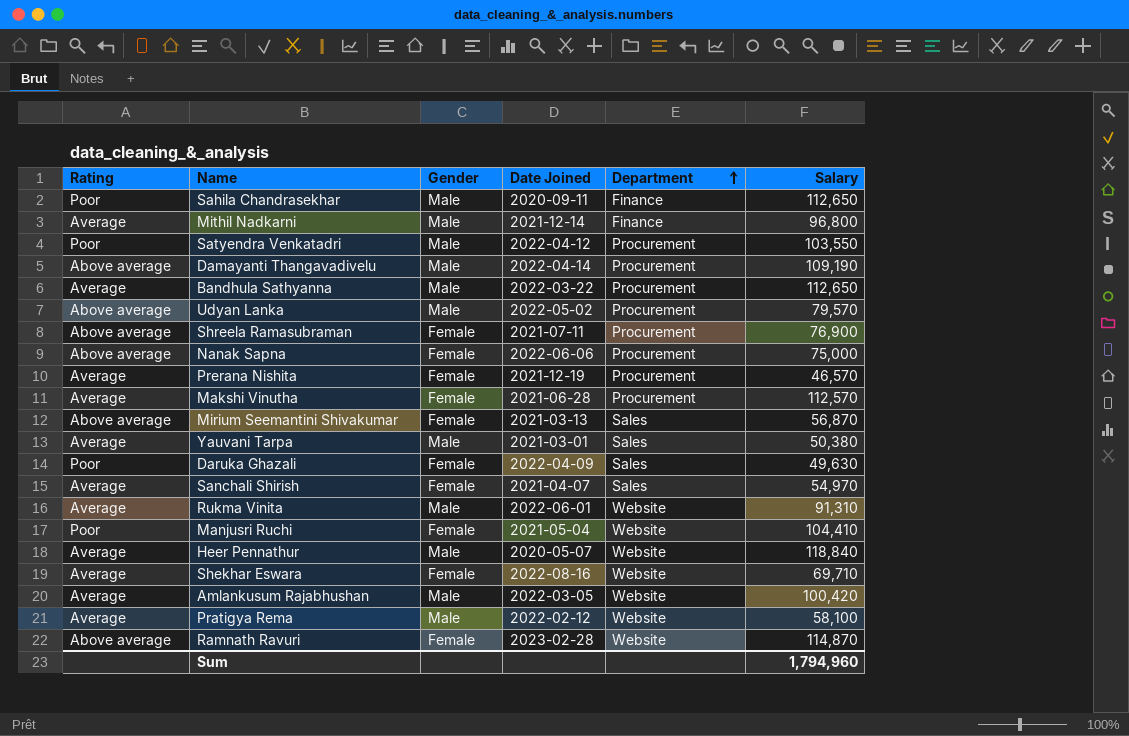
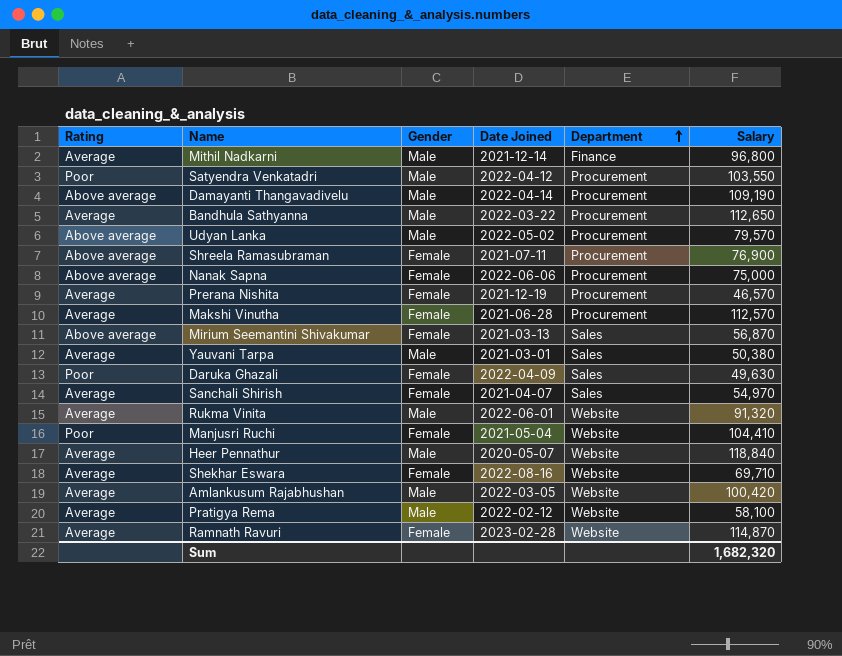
row Sahila Chandrasekhar: Poor | Male | 2020-09-11 | Finance | 112,650 -> none
Rukma Vinita | Salary: 91,310 -> 91,320
Ramnath Ravuri | Rating: Above average -> Average
Sum | Salary: 1,794,960 -> 1,682,320

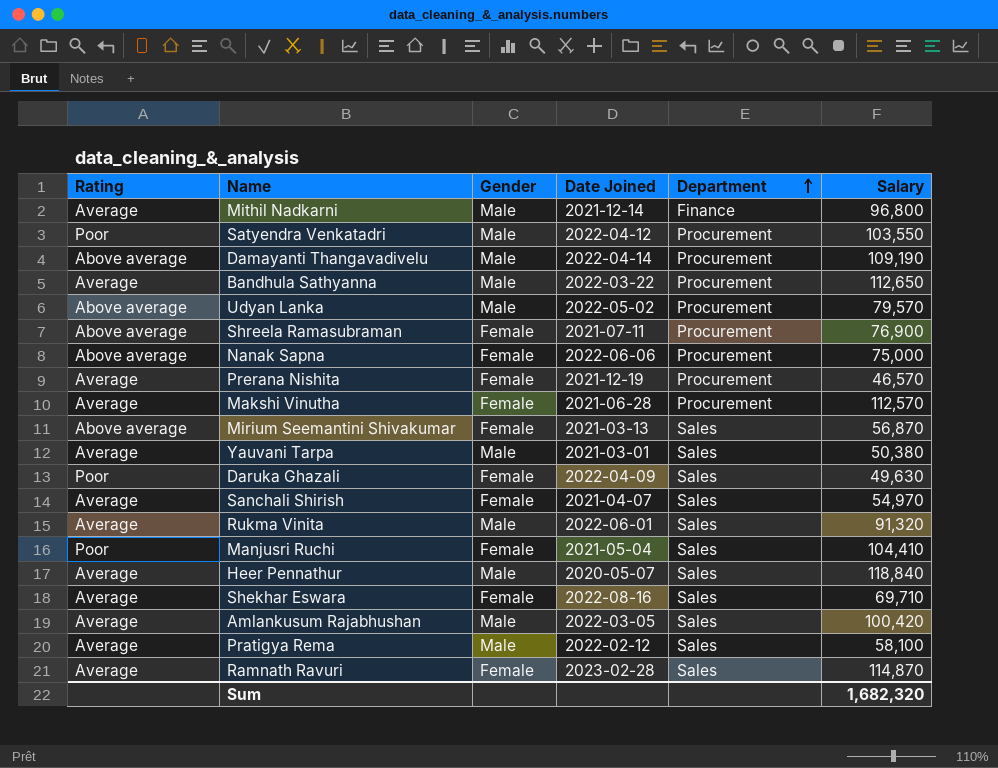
Rukma Vinita | Department: Website -> Sales
Manjusri Ruchi | Department: Website -> Sales
Heer Pennathur | Department: Website -> Sales
Shekhar Eswara | Department: Website -> Sales
Amlankusum Rajabhushan | Department: Website -> Sales
Pratigya Rema | Department: Website -> Sales
Ramnath Ravuri | Department: Website -> Sales

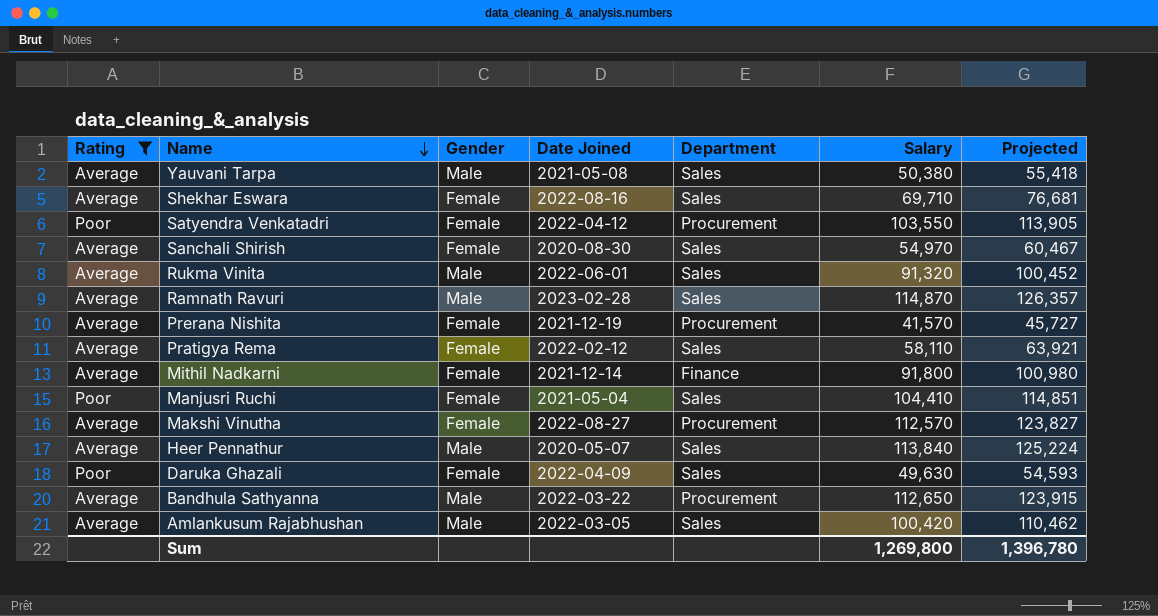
filter: none -> Rating != Above average
row order: Department ascending -> Name descending
column Projected | formula: none -> [Salary] * 1.1
Yauvani Tarpa | Date Joined: 2021-03-01 -> 2021-05-08
Satyendra Venkatadri | Gender: Male -> Female
Sanchali Shirish | Date Joined: 2021-04-07 -> 2020-08-30
Ramnath Ravuri | Gender: Female -> Male
Prerana Nishita | Salary: 46,570 -> 41,570
Pratigya Rema | Gender: Male -> Female
Pratigya Rema | Salary: 58,100 -> 58,110
Mithil Nadkarni | Gender: Male -> Female
Mithil Nadkarni | Salary: 96,800 -> 91,800
Makshi Vinutha | Date Joined: 2021-06-28 -> 2022-08-27
Heer Pennathur | Salary: 118,840 -> 113,840
Sum | Salary: 1,682,320 -> 1,269,800

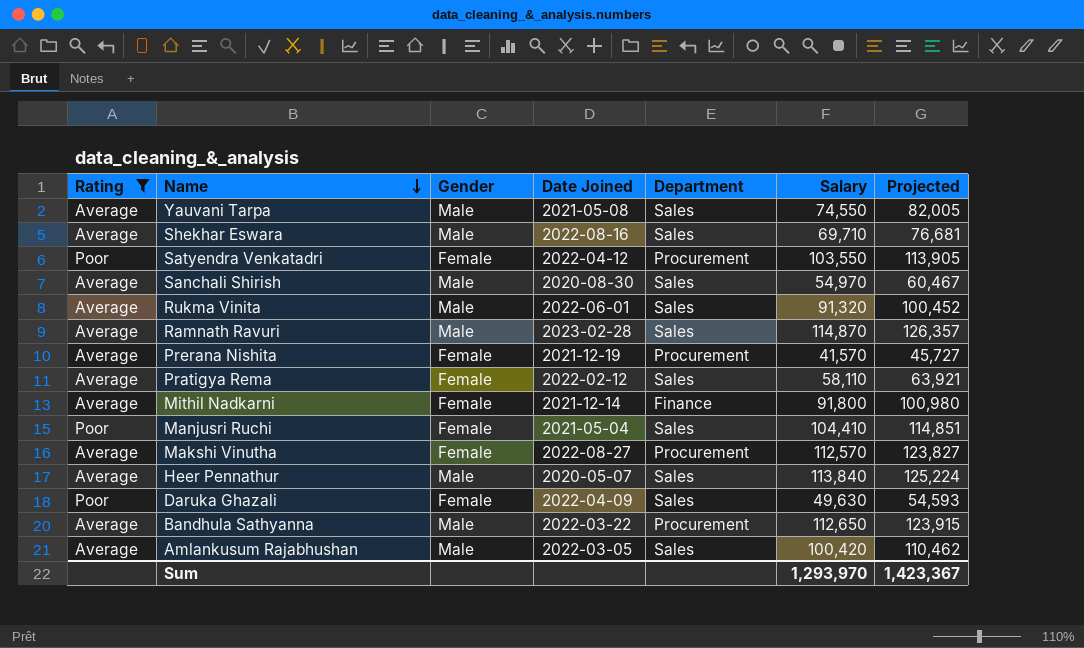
Yauvani Tarpa | Salary: 50,380 -> 74,550
Yauvani Tarpa | Projected: 55,418 -> 82,005
Shekhar Eswara | Gender: Female -> Male
Sanchali Shirish | Gender: Female -> Male
Sum | Salary: 1,269,800 -> 1,293,970
Sum | Projected: 1,396,780 -> 1,423,367

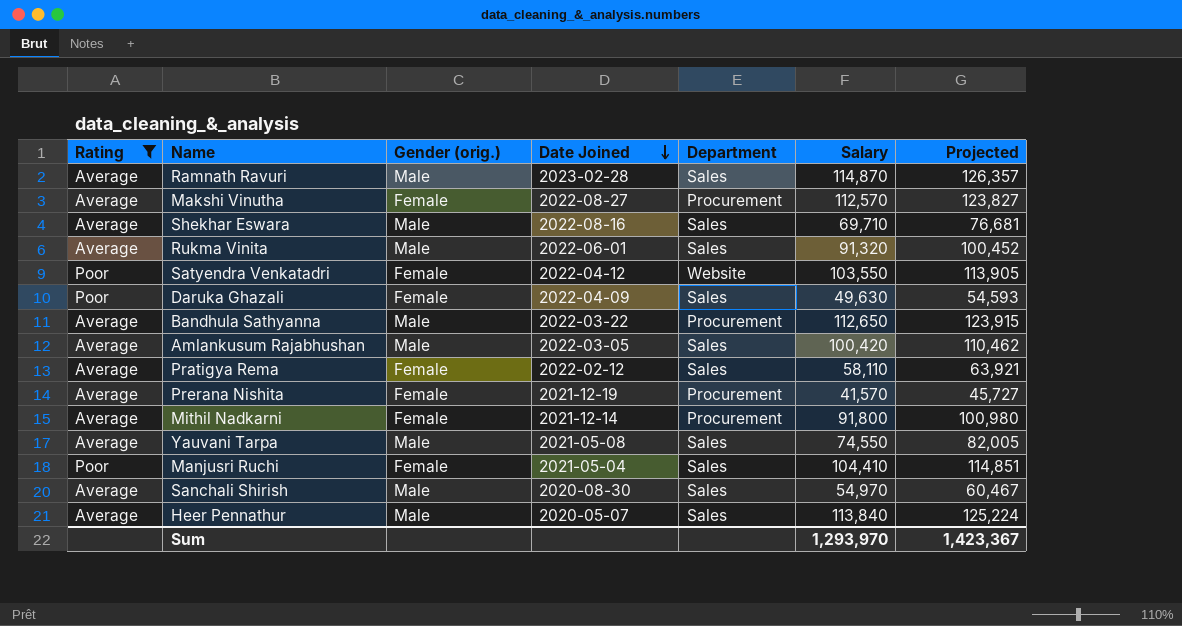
row order: Name descending -> Date Joined descending
column name: Gender -> Gender (orig.)
Satyendra Venkatadri | Department: Procurement -> Website
Mithil Nadkarni | Department: Finance -> Procurement

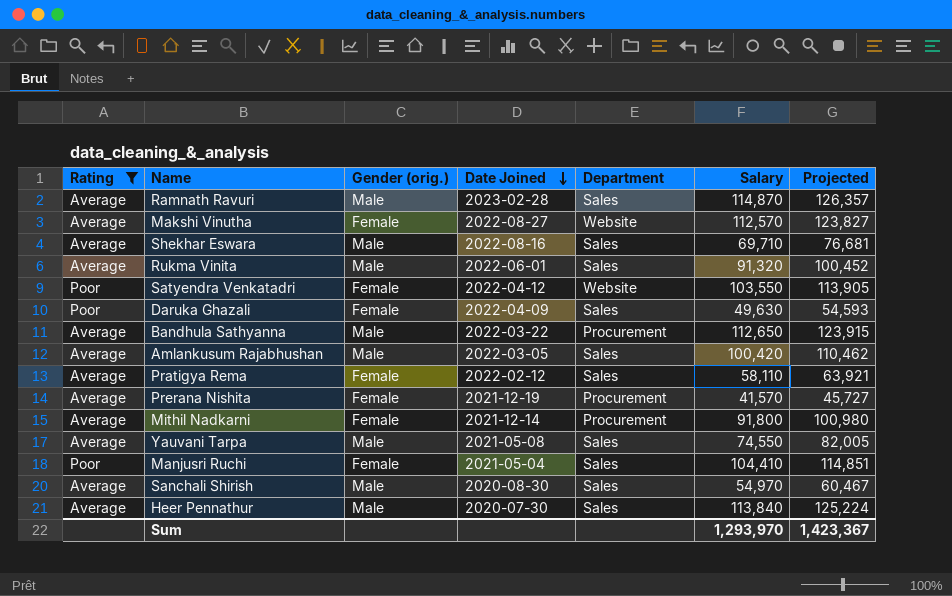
Makshi Vinutha | Department: Procurement -> Website
Heer Pennathur | Date Joined: 2020-05-07 -> 2020-07-30

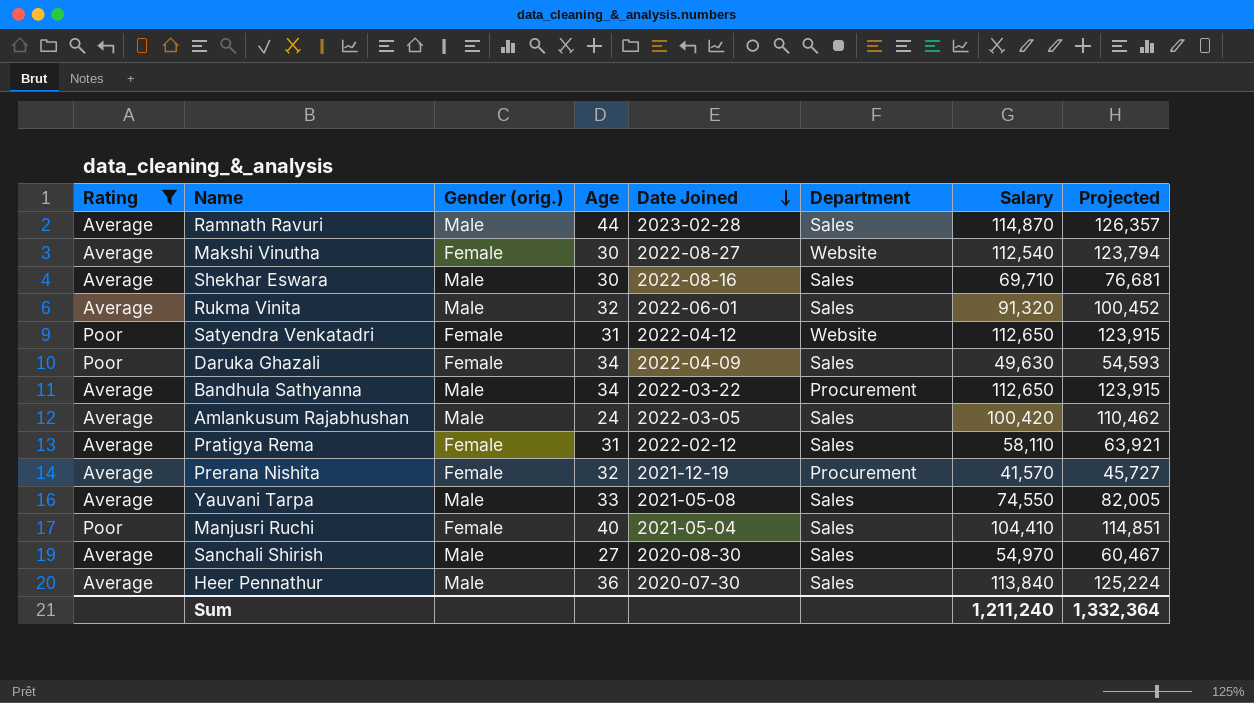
column Age | position: none -> 4
row Mithil Nadkarni: Average | Female | 2021-12-14 | Procurement | 91,800 | 100,980 -> none
Makshi Vinutha | Salary: 112,570 -> 112,540
Makshi Vinutha | Projected: 123,827 -> 123,794
Satyendra Venkatadri | Salary: 103,550 -> 112,650
Satyendra Venkatadri | Projected: 113,905 -> 123,915
Sum | Salary: 1,293,970 -> 1,211,240
Sum | Projected: 1,423,367 -> 1,332,364

